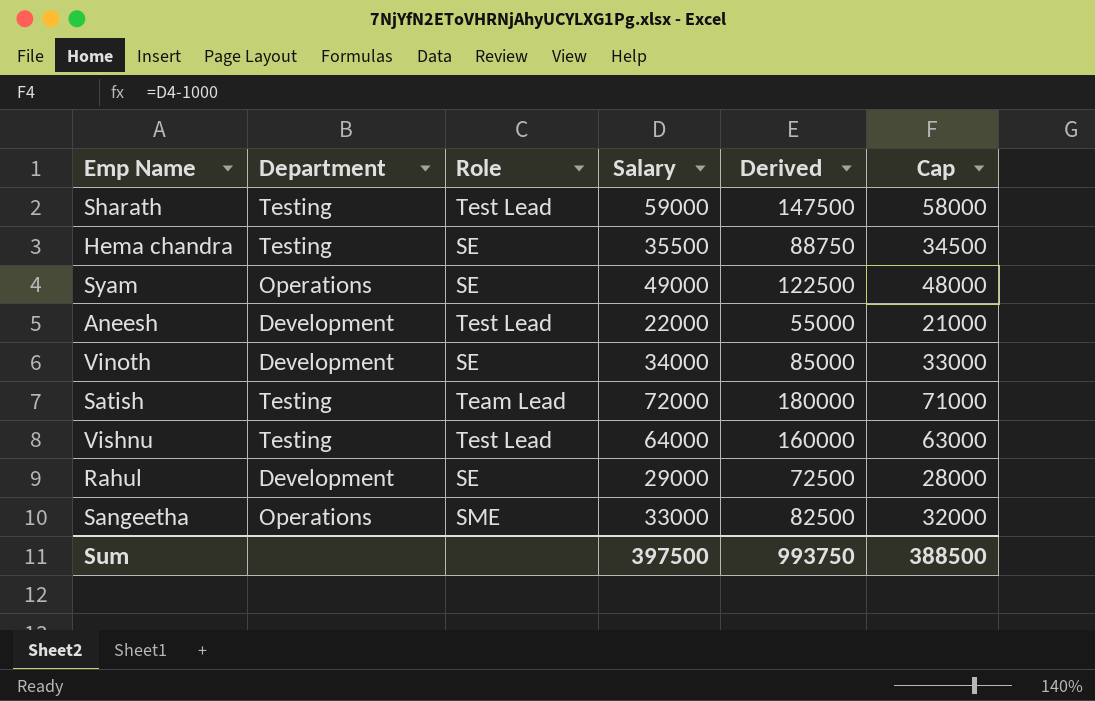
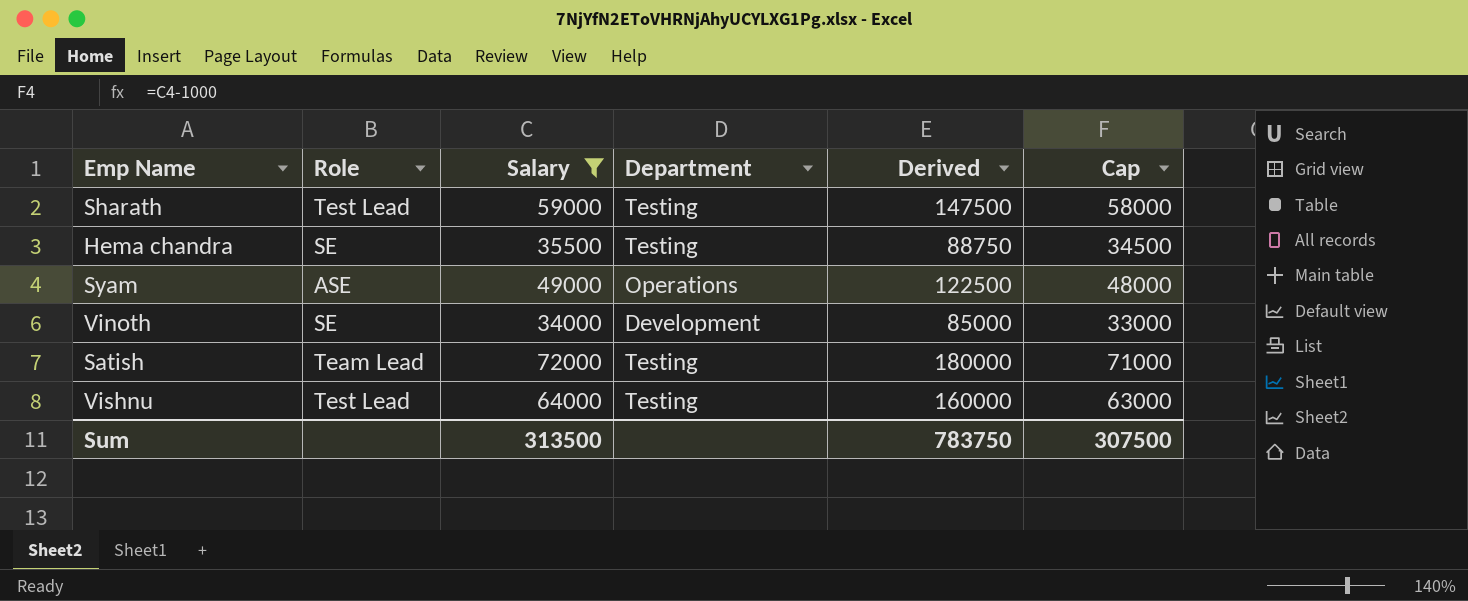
filter: none -> Salary >= 34000
column Department | position: 2 -> 4
Syam | Role: SE -> ASE
Sum | Salary: 397500 -> 313500
Sum | Derived: 993750 -> 783750
Sum | Cap: 388500 -> 307500

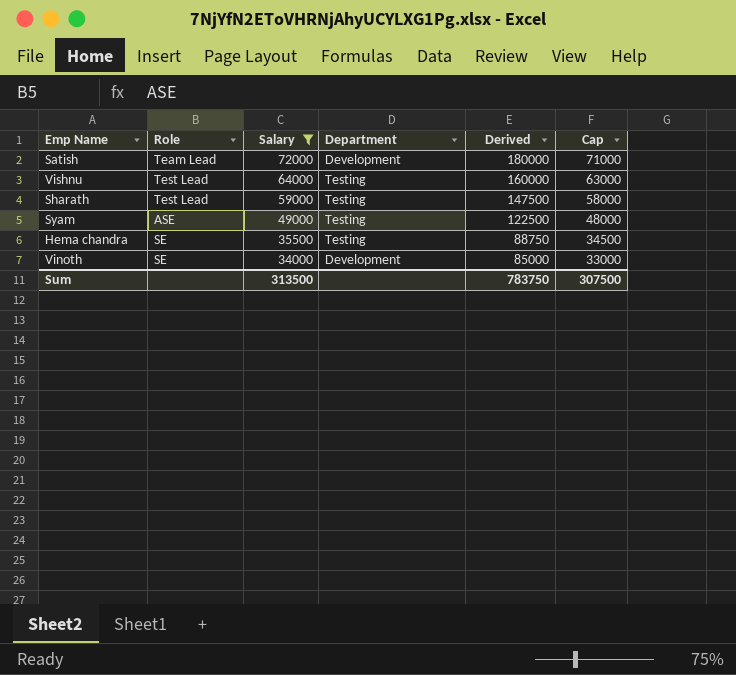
row order: none -> Salary descending
Satish | Department: Testing -> Development
Syam | Department: Operations -> Testing

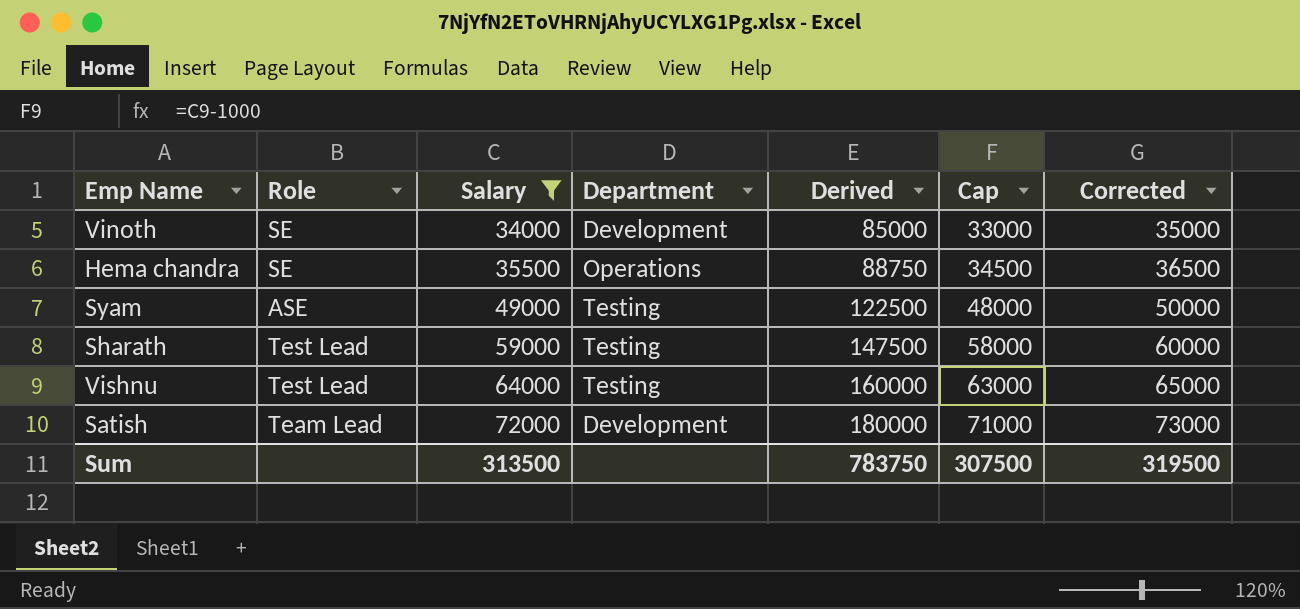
row order: Salary descending -> Salary ascending
column Corrected | formula: none -> [Salary] + 1000
Hema chandra | Department: Testing -> Operations

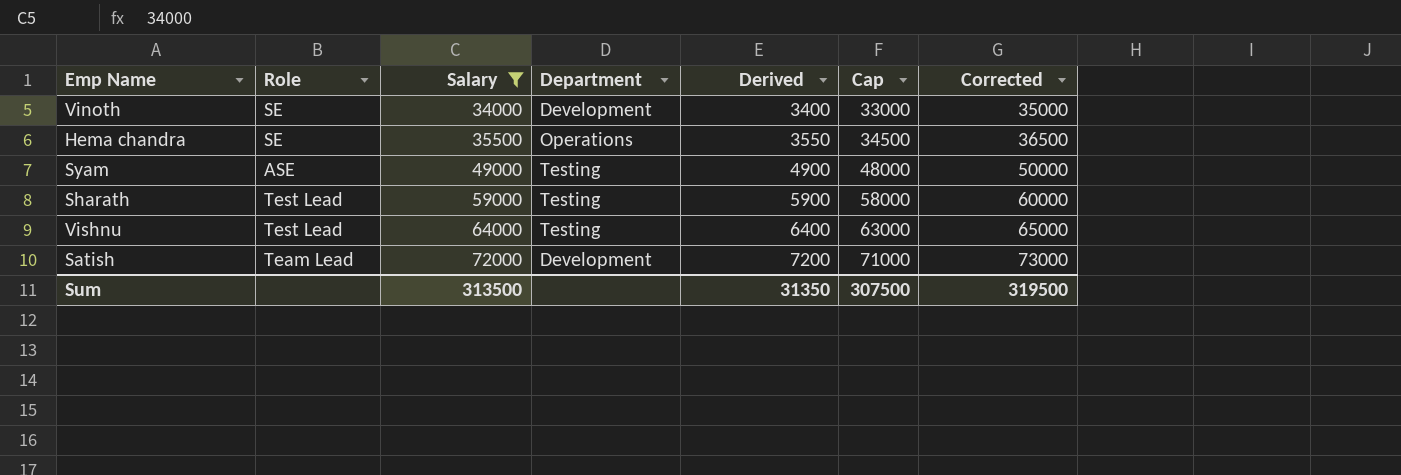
column Derived | formula: [Salary] * 2.5 -> [Salary] * 0.1
Sum | Derived: 783750 -> 31350

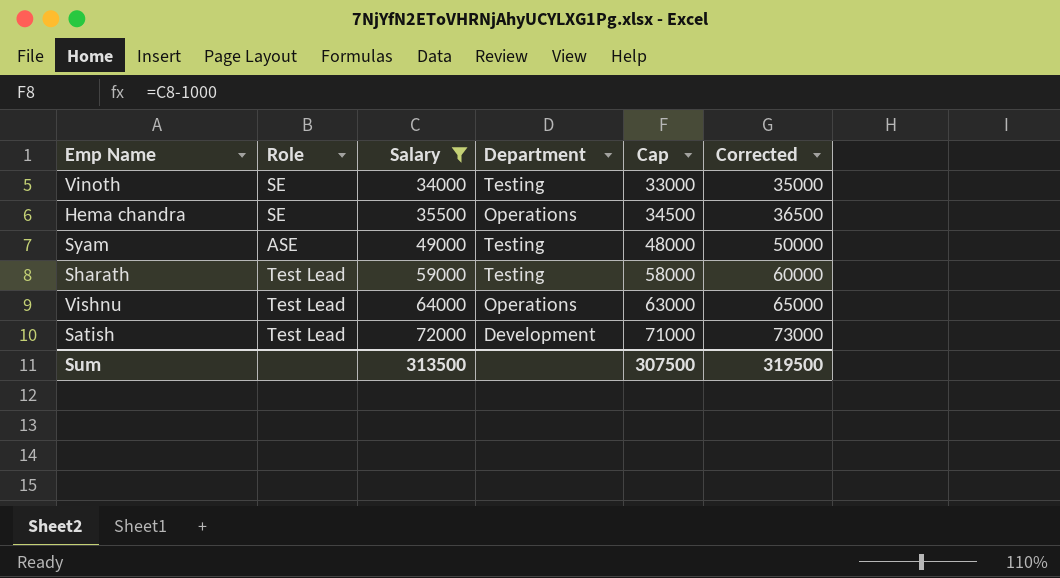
column Derived | formula: [Salary] * 0.1 -> none
Vinoth | Department: Development -> Testing
Vishnu | Department: Testing -> Operations
Satish | Role: Team Lead -> Test Lead

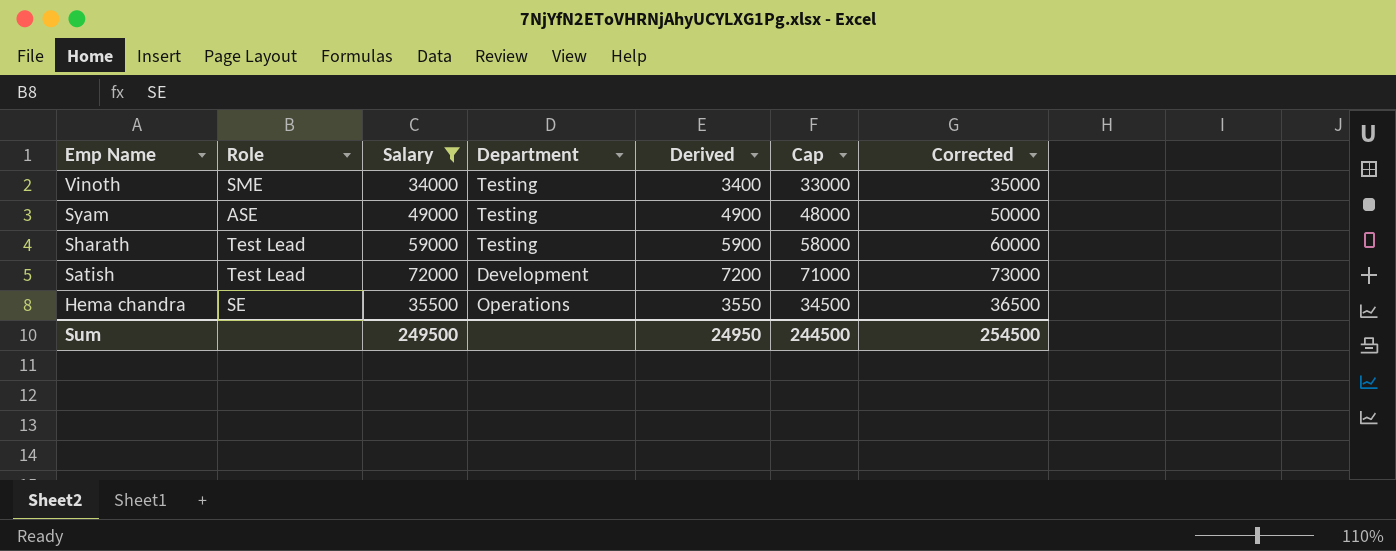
row order: Salary ascending -> Emp Name descending
column Derived | formula: none -> [Salary] * 0.1
row Vishnu: Test Lead | 64000 | Operations | 63000 | 65000 -> none
Vinoth | Role: SE -> SME
Sum | Salary: 313500 -> 249500
Sum | Cap: 307500 -> 244500
Sum | Corrected: 319500 -> 254500

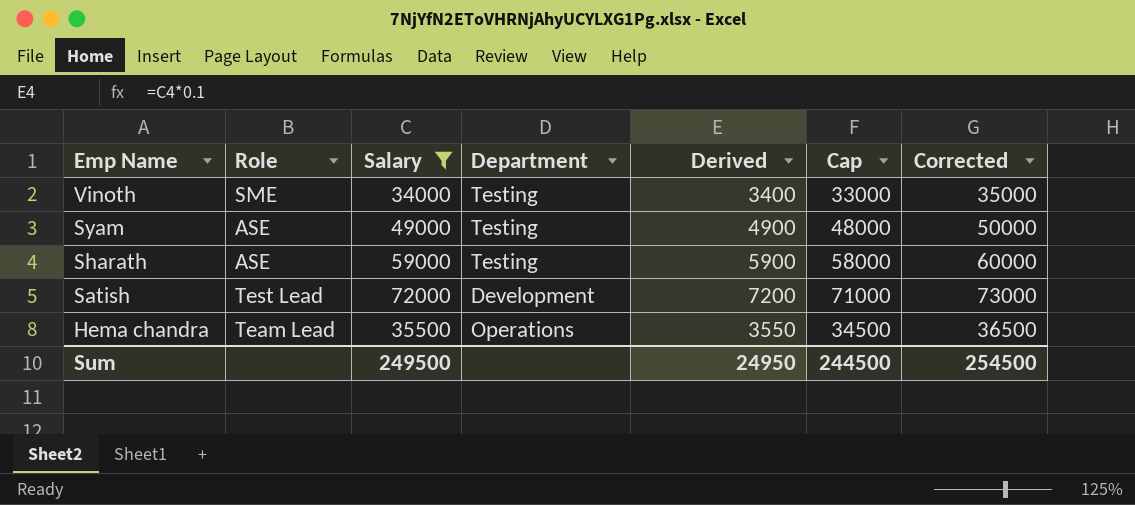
Sharath | Role: Test Lead -> ASE
Hema chandra | Role: SE -> Team Lead

